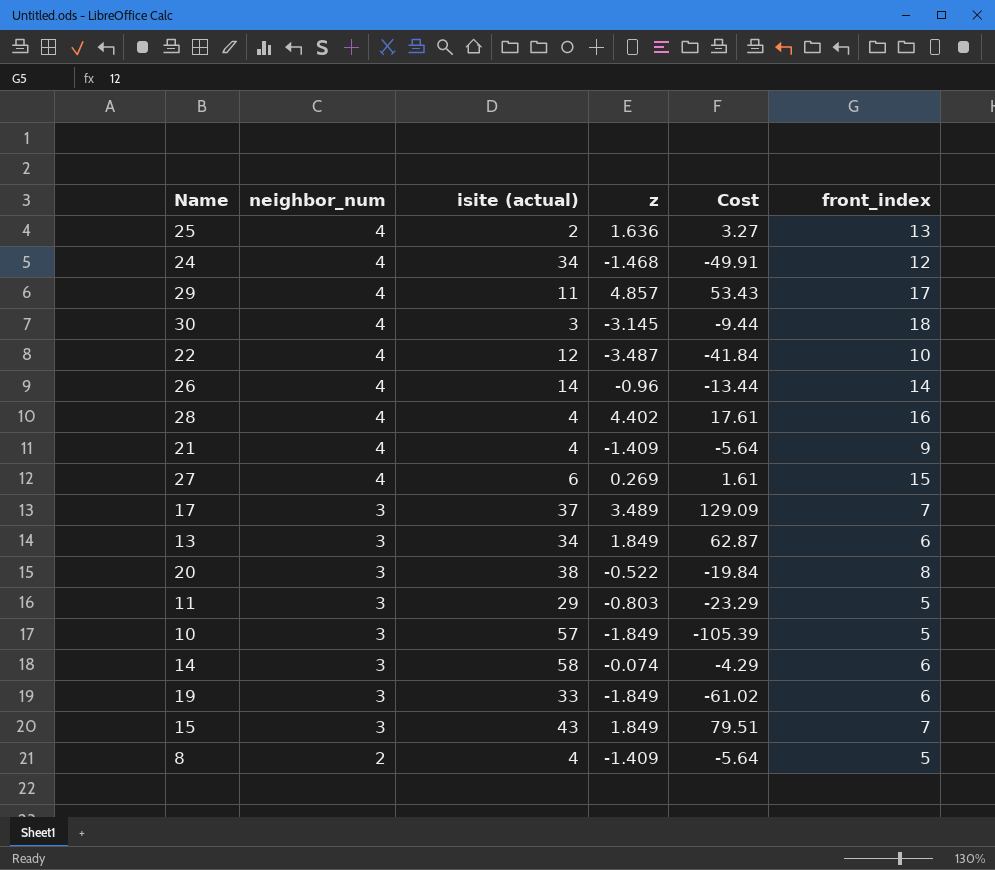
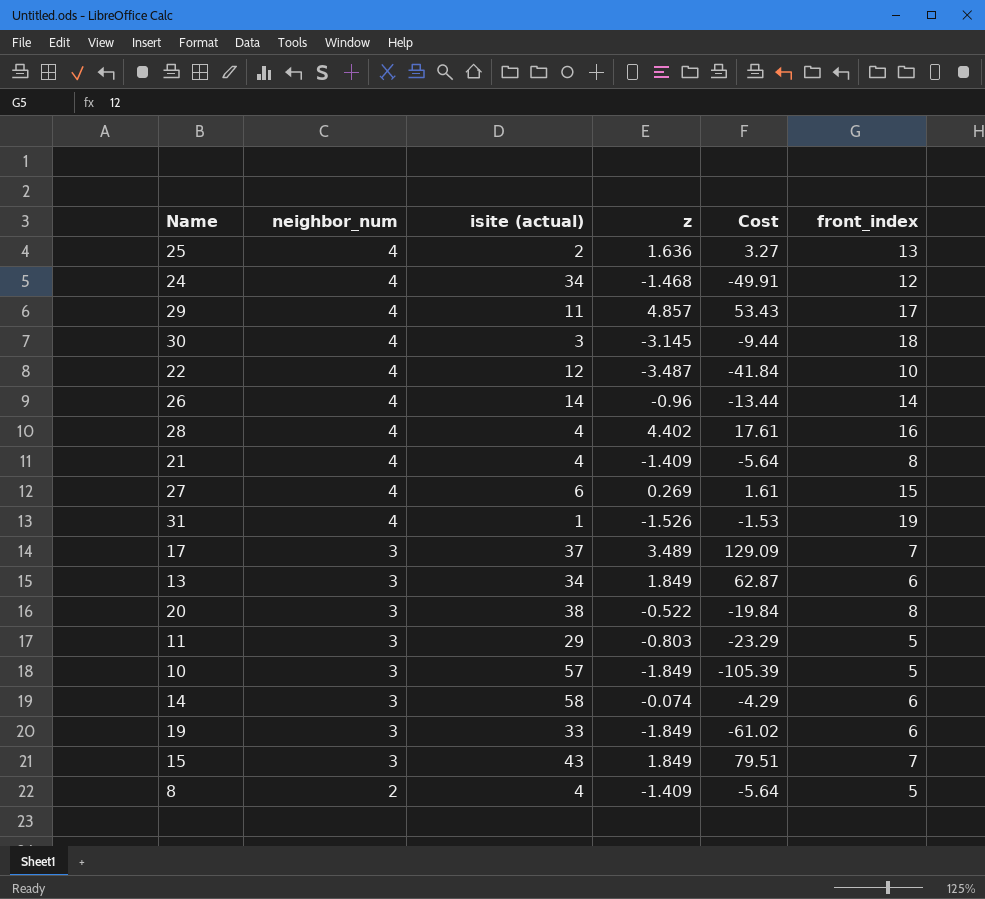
21 | front_index: 9 -> 8
row 31: none -> 4 | 1 | -1.526 | -1.53 | 19

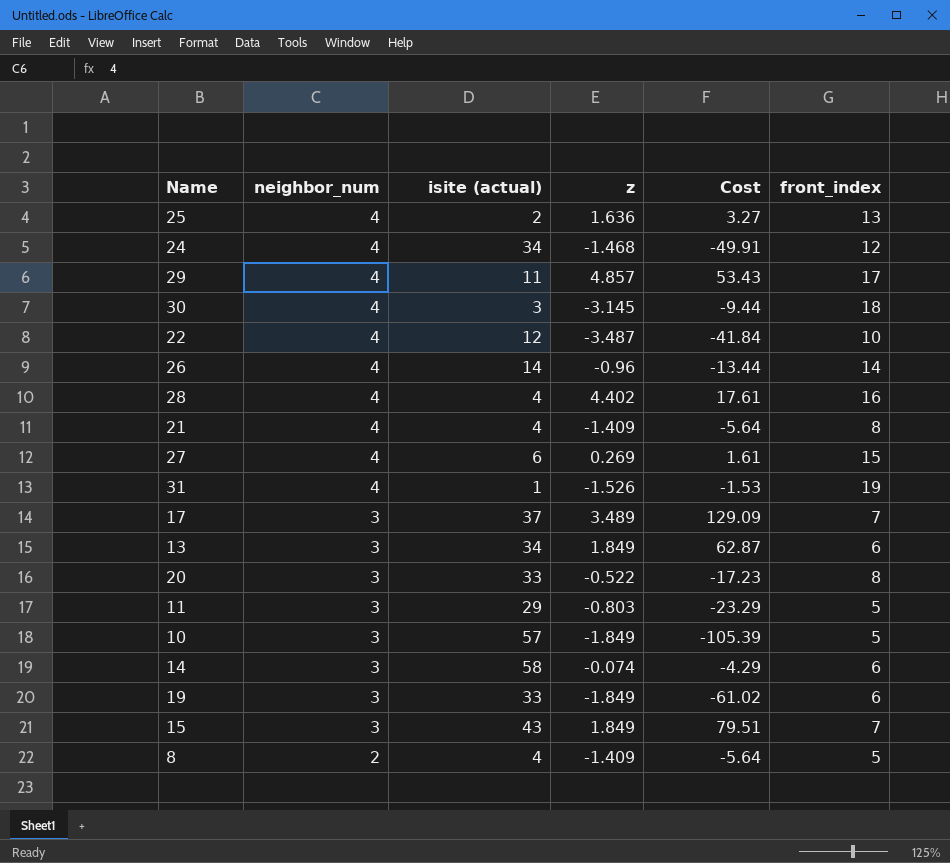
20 | isite (actual): 38 -> 33
20 | Cost: -19.84 -> -17.23

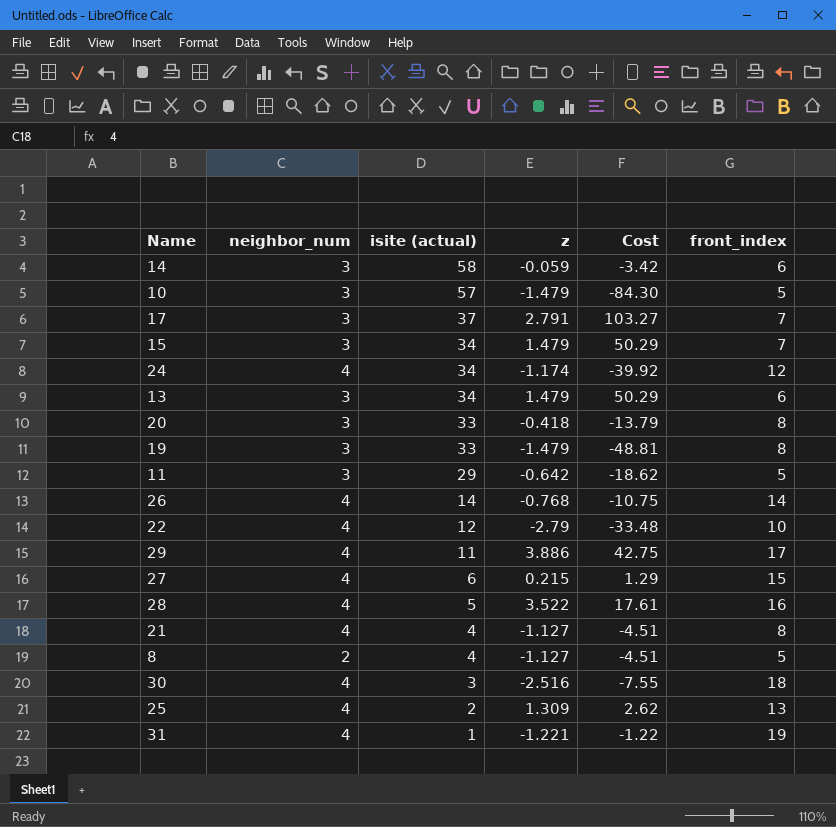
row order: neighbor_num descending -> isite (actual) descending
14 | z: -0.074 -> -0.059
14 | Cost: -4.29 -> -3.42
10 | z: -1.849 -> -1.479
10 | Cost: -105.39 -> -84.30
17 | z: 3.489 -> 2.791
17 | Cost: 129.09 -> 103.27
15 | isite (actual): 43 -> 34
15 | z: 1.849 -> 1.479
15 | Cost: 79.51 -> 50.29
24 | z: -1.468 -> -1.174
24 | Cost: -49.91 -> -39.92
13 | z: 1.849 -> 1.479
13 | Cost: 62.87 -> 50.29
20 | z: -0.522 -> -0.418
20 | Cost: -17.23 -> -13.79
19 | z: -1.849 -> -1.479
19 | Cost: -61.02 -> -48.81
19 | front_index: 6 -> 8
11 | z: -0.803 -> -0.642
11 | Cost: -23.29 -> -18.62
26 | z: -0.96 -> -0.768
26 | Cost: -13.44 -> -10.75
22 | z: -3.487 -> -2.79
22 | Cost: -41.84 -> -33.48
29 | z: 4.857 -> 3.886
29 | Cost: 53.43 -> 42.75
27 | z: 0.269 -> 0.215
27 | Cost: 1.61 -> 1.29
28 | isite (actual): 4 -> 5
28 | z: 4.402 -> 3.522
21 | z: -1.409 -> -1.127
21 | Cost: -5.64 -> -4.51
8 | z: -1.409 -> -1.127
8 | Cost: -5.64 -> -4.51
30 | z: -3.145 -> -2.516
30 | Cost: -9.44 -> -7.55
25 | z: 1.636 -> 1.309
25 | Cost: 3.27 -> 2.62
31 | z: -1.526 -> -1.221
31 | Cost: -1.53 -> -1.22

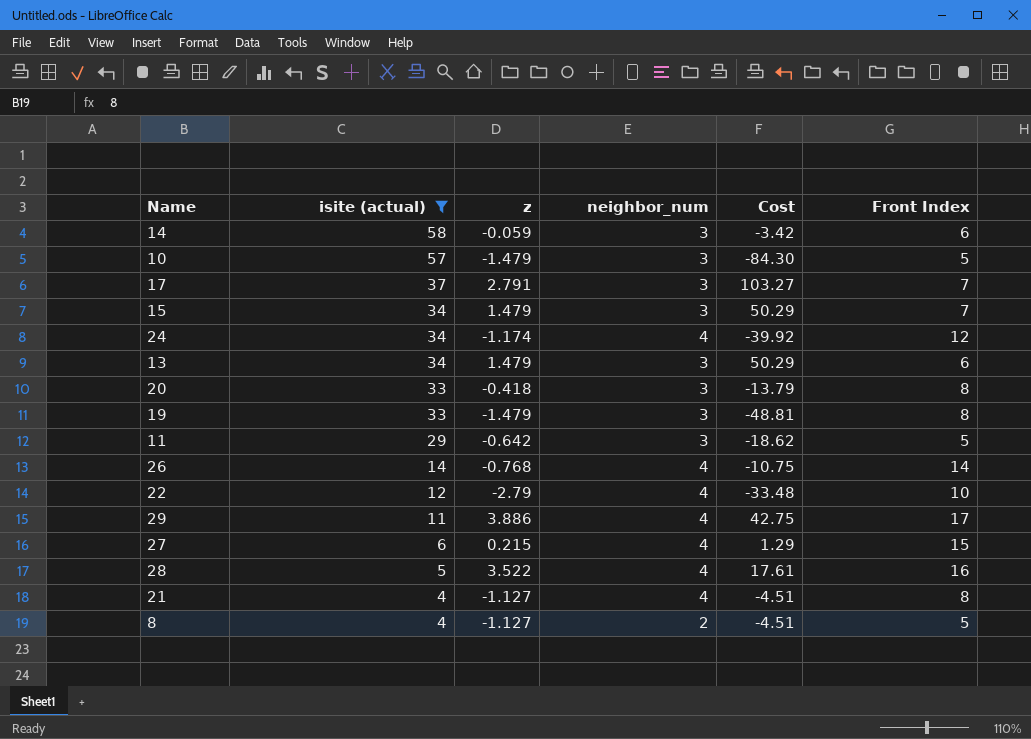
filter: none -> isite (actual) >= 4
column neighbor_num | position: 2 -> 4
column name: front_index -> Front Index

